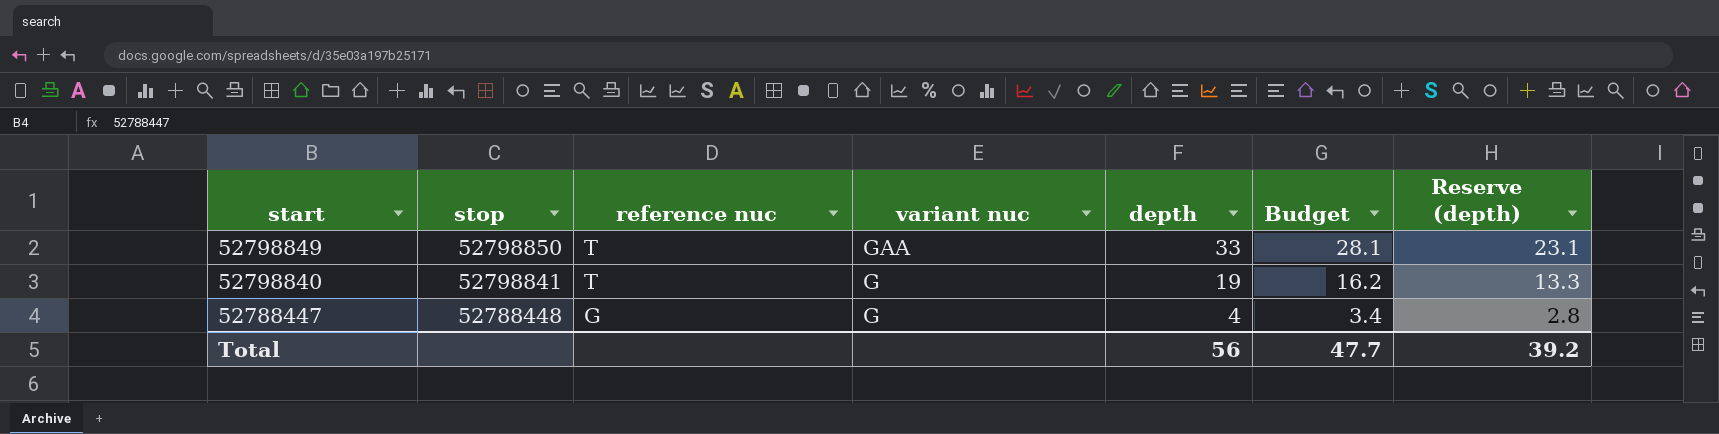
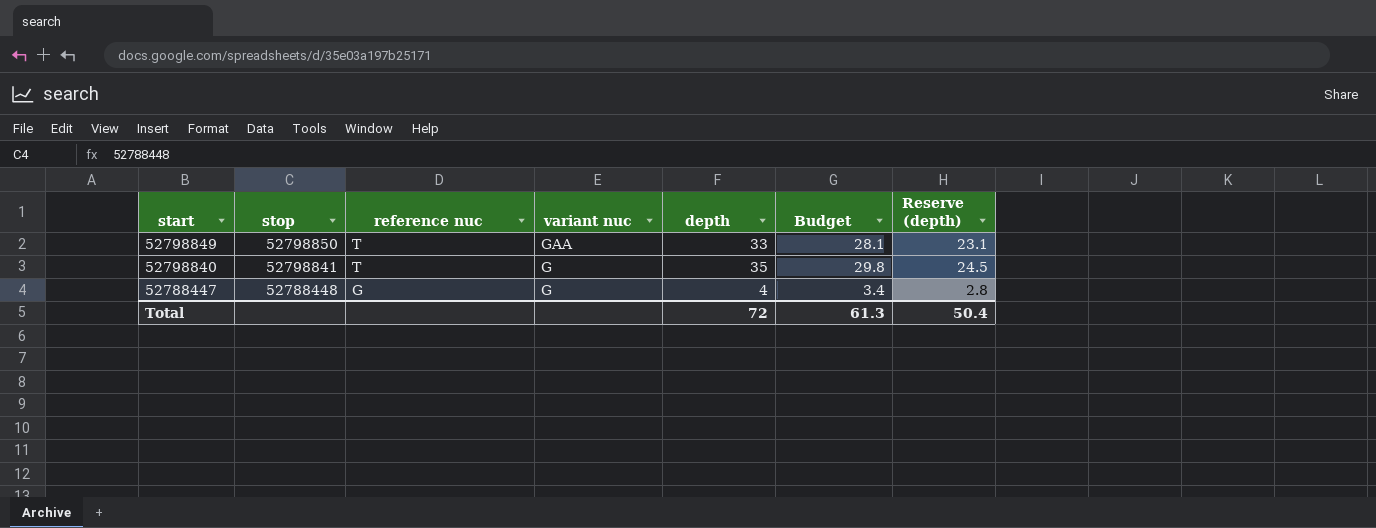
52798840 | depth: 19 -> 35
52798840 | Budget: 16.2 -> 29.8
52798840 | Reserve (depth): 13.3 -> 24.5
Total | depth: 56 -> 72
Total | Budget: 47.7 -> 61.3
Total | Reserve (depth): 39.2 -> 50.4

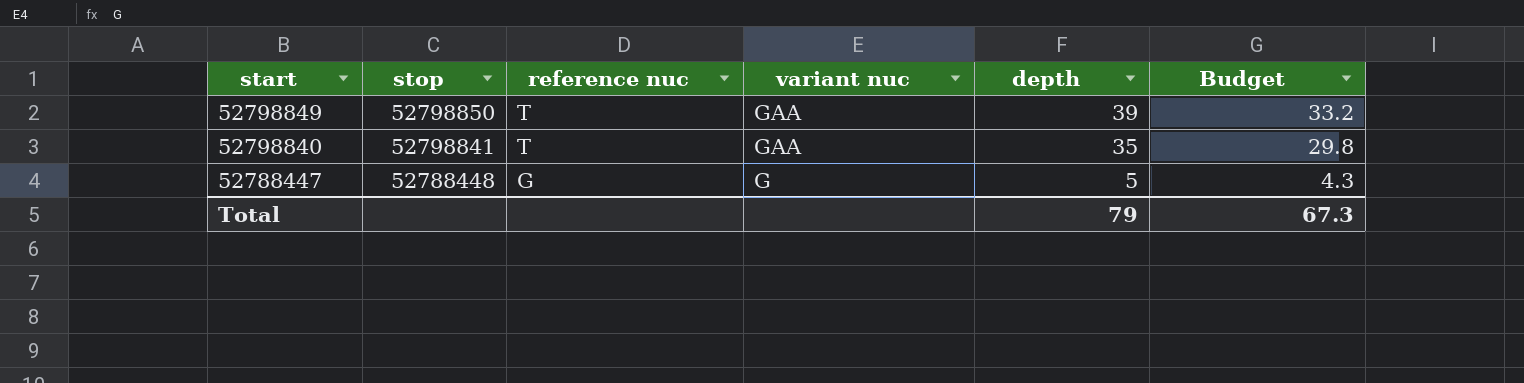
column Reserve (depth) | formula: [depth] * 0.7 -> none
52798849 | depth: 33 -> 39
52798849 | Budget: 28.1 -> 33.2
52798840 | variant nuc: G -> GAA
52788447 | depth: 4 -> 5
52788447 | Budget: 3.4 -> 4.3
Total | depth: 72 -> 79
Total | Budget: 61.3 -> 67.3

